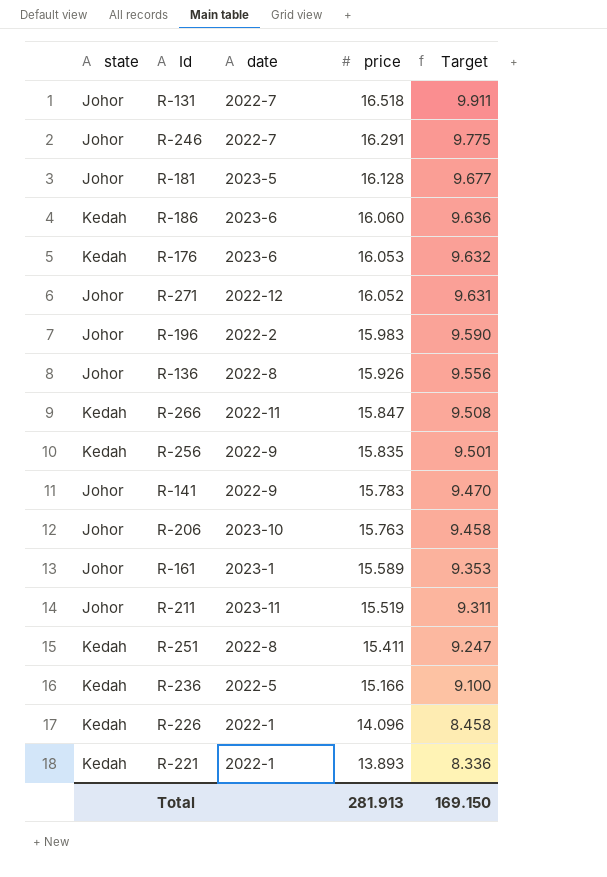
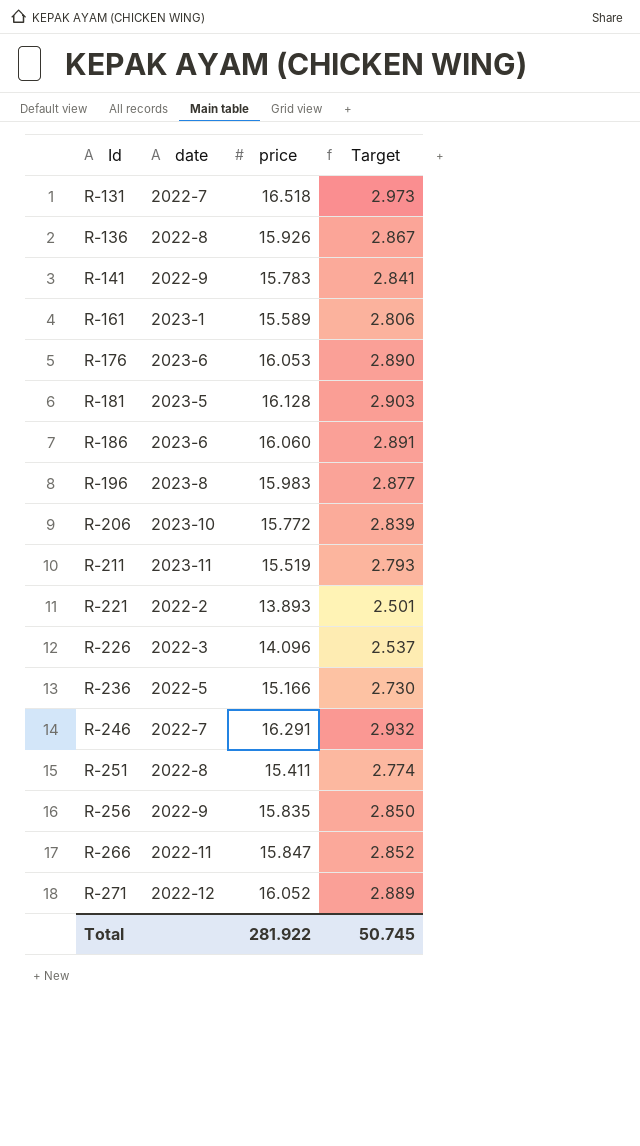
row order: price descending -> Id ascending
column state | position: 1 -> none
column Target | formula: [price] * 0.6 -> [price] * 0.18
R-196 | date: 2022-2 -> 2023-8
R-206 | price: 15.763 -> 15.772
R-221 | date: 2022-1 -> 2022-2
R-226 | date: 2022-1 -> 2022-3
Total | price: 281.913 -> 281.922
Total | Target: 169.150 -> 50.745

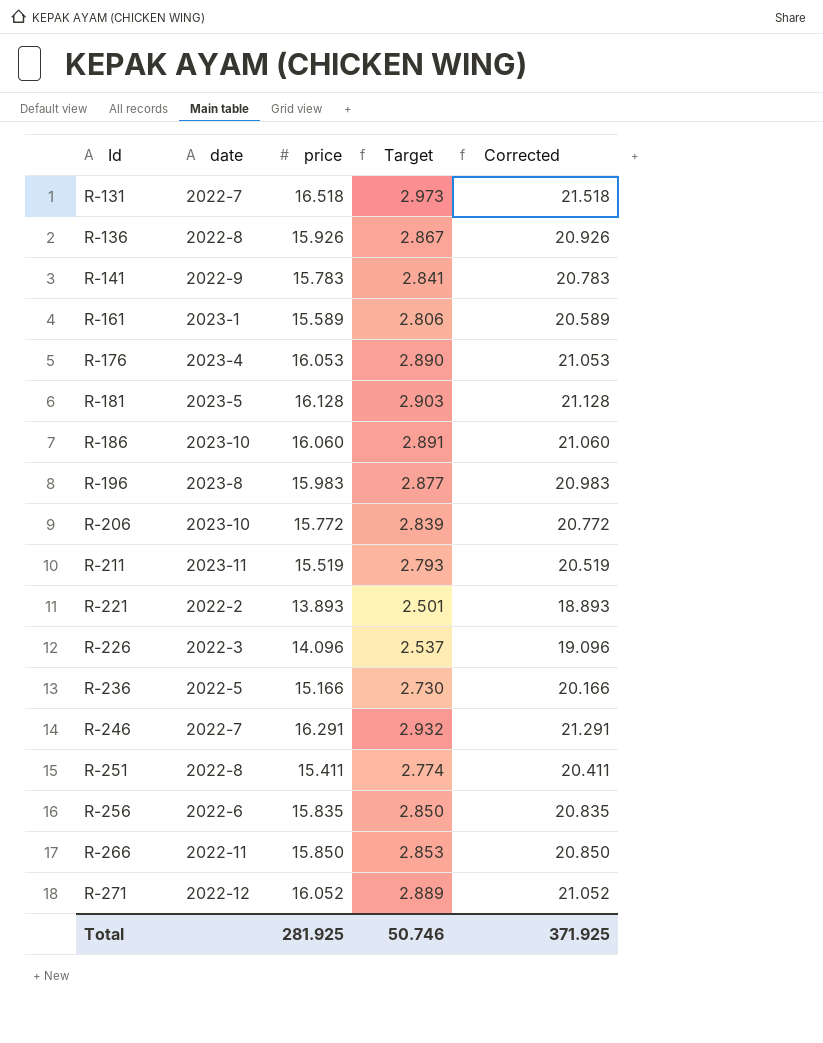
column Corrected | formula: none -> [price] + 5
R-176 | date: 2023-6 -> 2023-4
R-186 | date: 2023-6 -> 2023-10
R-256 | date: 2022-9 -> 2022-6
R-266 | price: 15.847 -> 15.850
R-266 | Target: 2.852 -> 2.853
Total | price: 281.922 -> 281.925
Total | Target: 50.745 -> 50.746

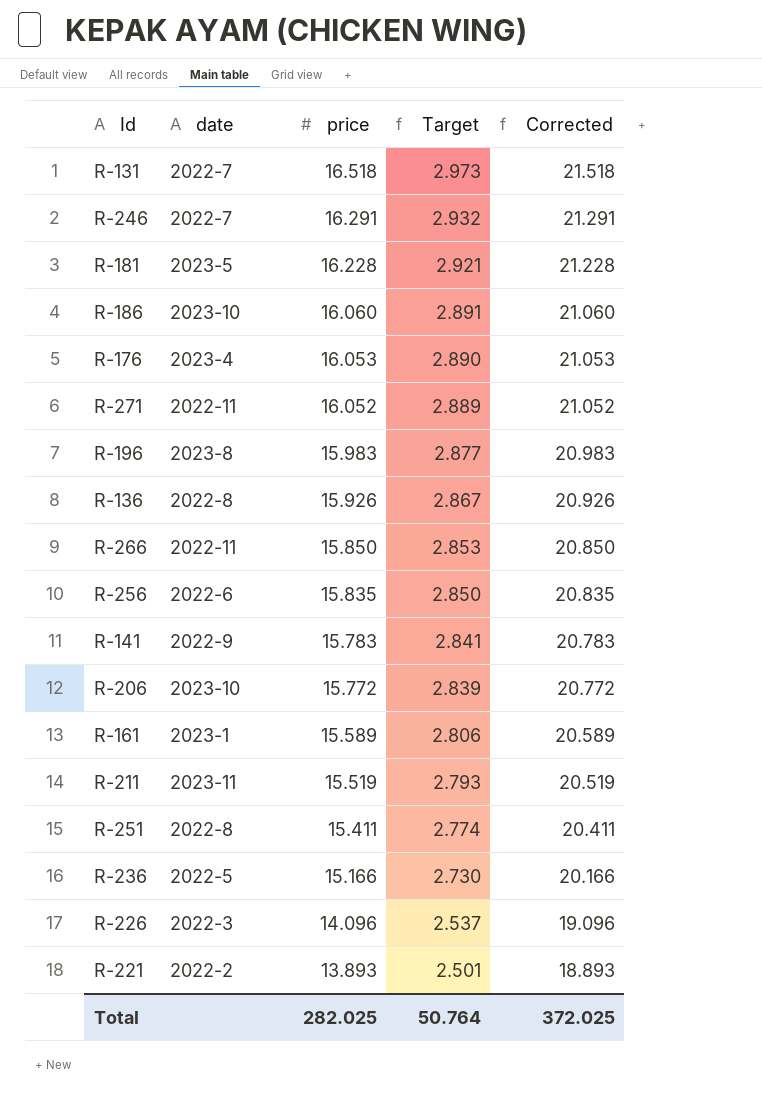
row order: Id ascending -> price descending
R-181 | price: 16.128 -> 16.228
R-181 | Target: 2.903 -> 2.921
R-181 | Corrected: 21.128 -> 21.228
R-271 | date: 2022-12 -> 2022-11
Total | price: 281.925 -> 282.025
Total | Target: 50.746 -> 50.764
Total | Corrected: 371.925 -> 372.025

